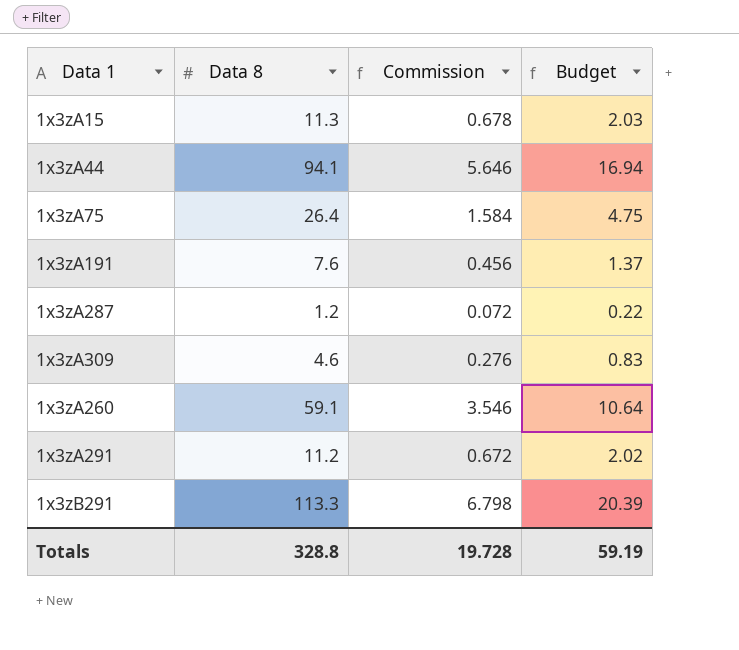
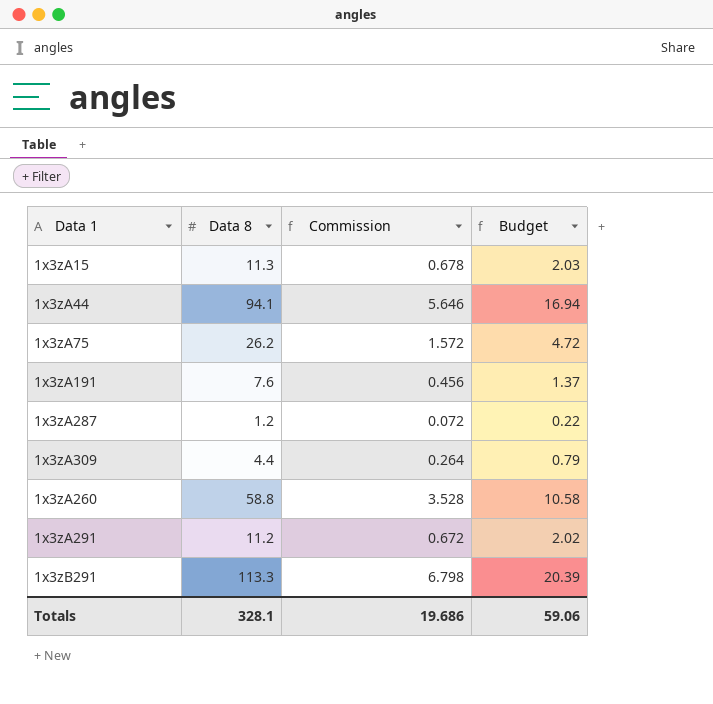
1x3zA75 | Data 8: 26.4 -> 26.2
1x3zA75 | Commission: 1.584 -> 1.572
1x3zA75 | Budget: 4.75 -> 4.72
1x3zA309 | Data 8: 4.6 -> 4.4
1x3zA309 | Commission: 0.276 -> 0.264
1x3zA309 | Budget: 0.83 -> 0.79
1x3zA260 | Data 8: 59.1 -> 58.8
1x3zA260 | Commission: 3.546 -> 3.528
1x3zA260 | Budget: 10.64 -> 10.58
Totals | Data 8: 328.8 -> 328.1
Totals | Commission: 19.728 -> 19.686
Totals | Budget: 59.19 -> 59.06

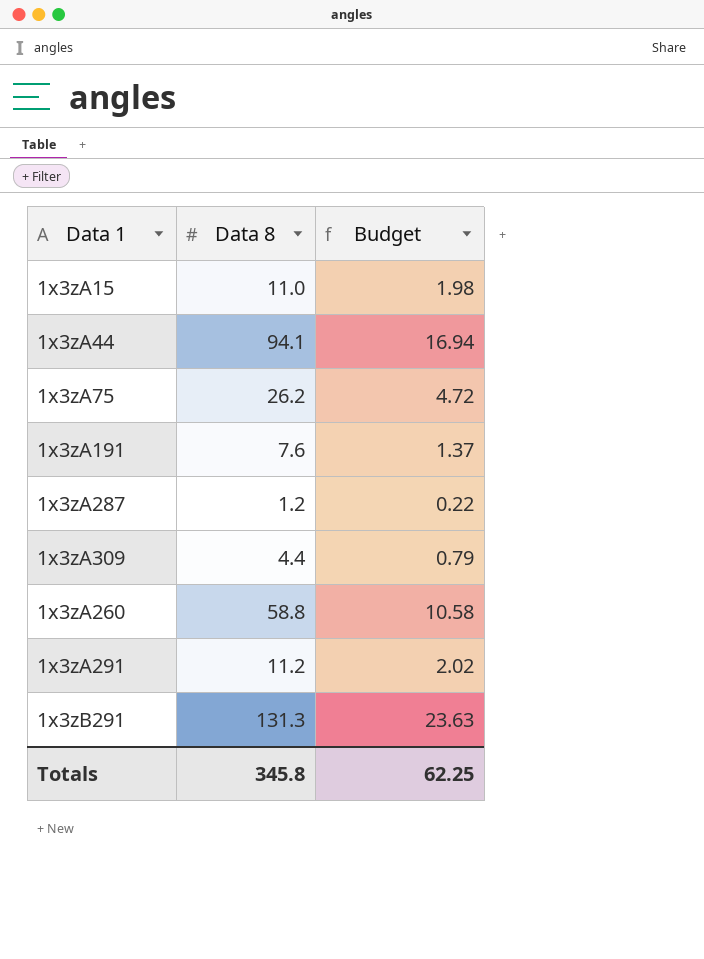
column Commission | formula: [Data 8] * 0.06 -> none
1x3zA15 | Data 8: 11.3 -> 11.0
1x3zA15 | Budget: 2.03 -> 1.98
1x3zB291 | Data 8: 113.3 -> 131.3
1x3zB291 | Budget: 20.39 -> 23.63
Totals | Data 8: 328.1 -> 345.8
Totals | Budget: 59.06 -> 62.25

